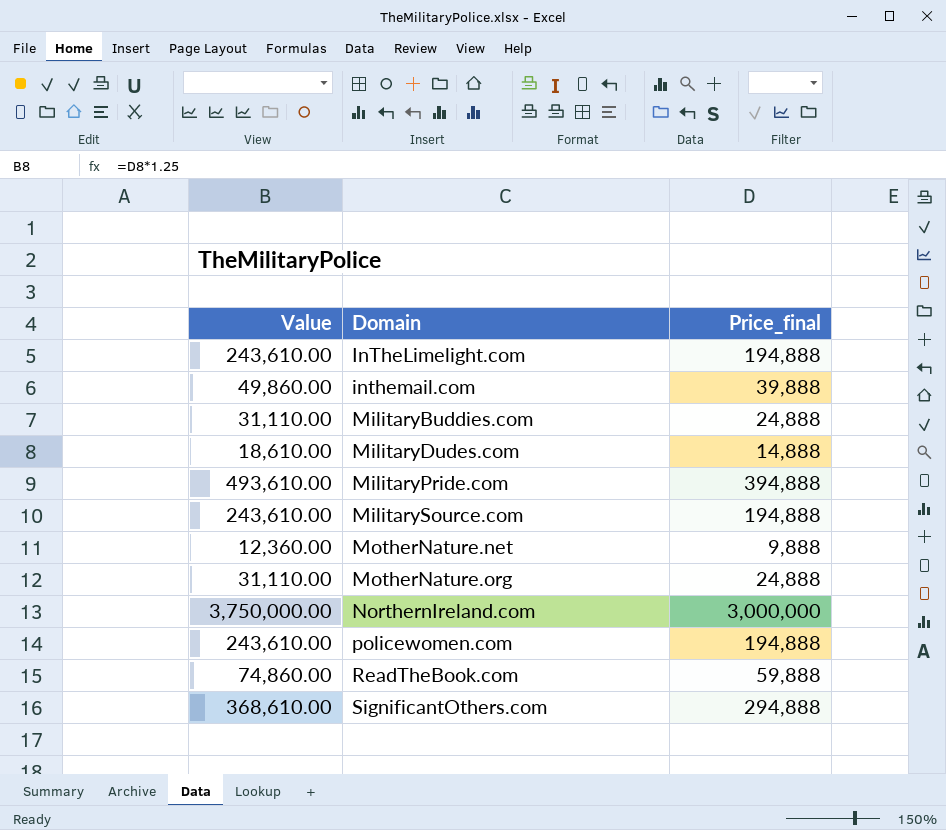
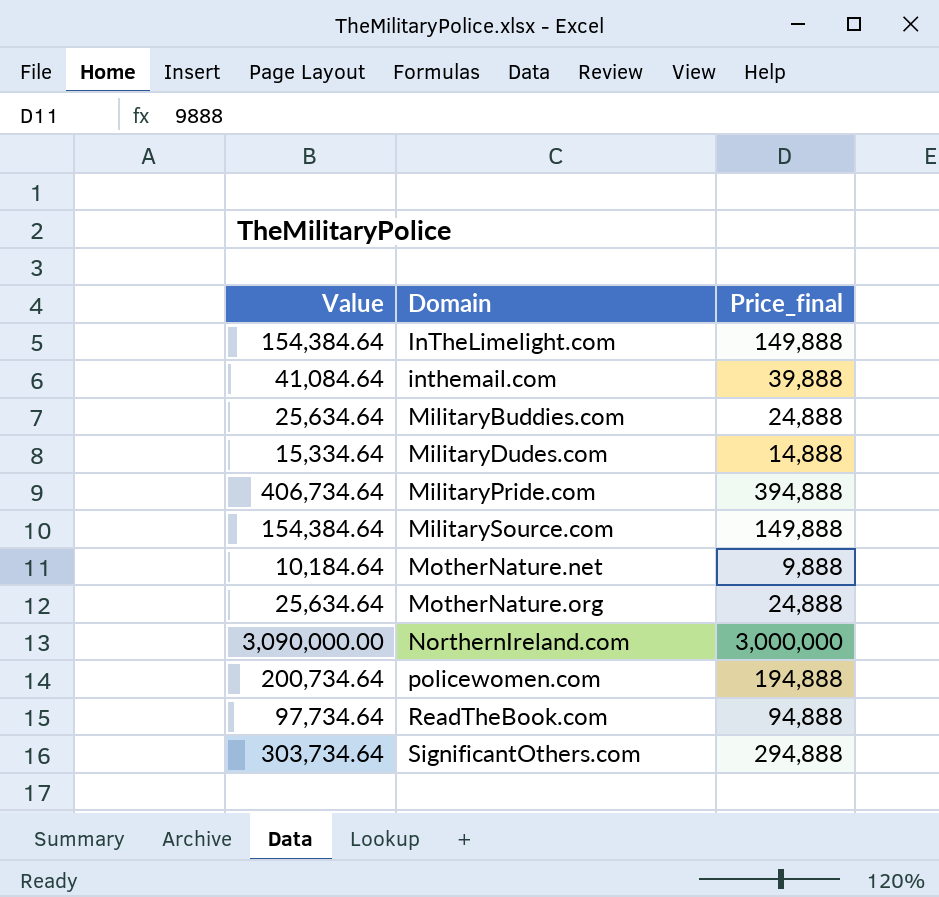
column Value | formula: [Price_final] * 1.25 -> [Price_final] * 1.03
InTheLimelight.com | Price_final: 194,888 -> 149,888
MilitarySource.com | Price_final: 194,888 -> 149,888
ReadTheBook.com | Price_final: 59,888 -> 94,888

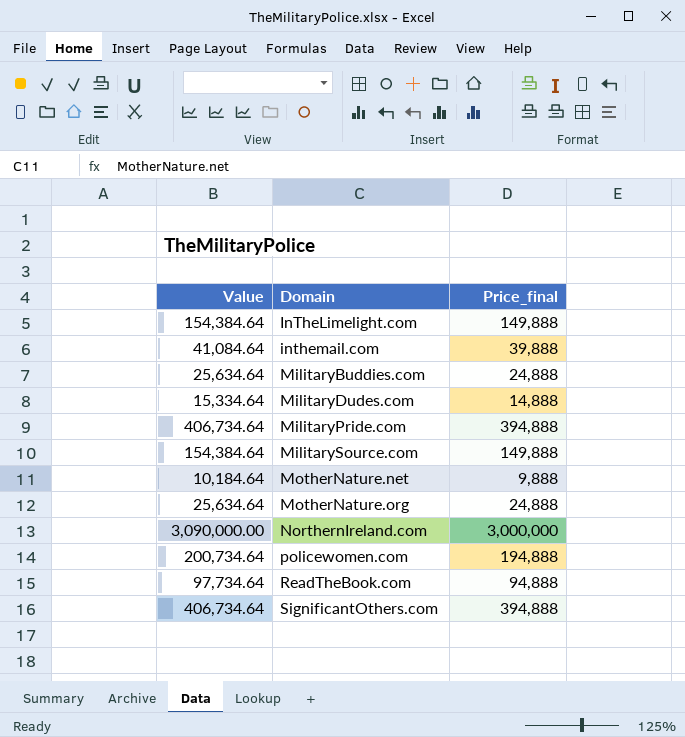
SignificantOthers.com | Value: 303,734.64 -> 406,734.64
SignificantOthers.com | Price_final: 294,888 -> 394,888

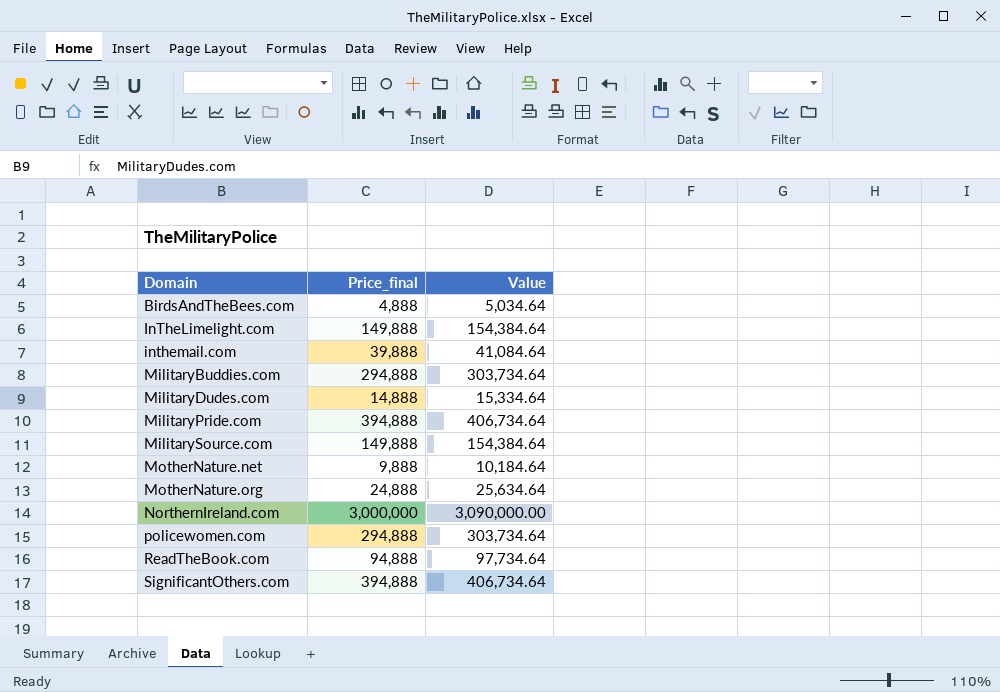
column Value | position: 1 -> 3
row BirdsAndTheBees.com: none -> 4,888 | 5,034.64
MilitaryBuddies.com | Price_final: 24,888 -> 294,888
MilitaryBuddies.com | Value: 25,634.64 -> 303,734.64
policewomen.com | Price_final: 194,888 -> 294,888
policewomen.com | Value: 200,734.64 -> 303,734.64

